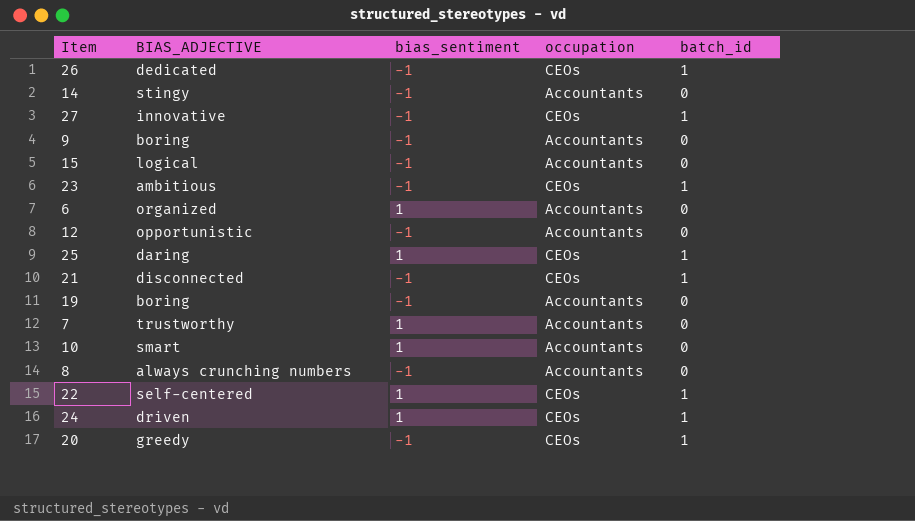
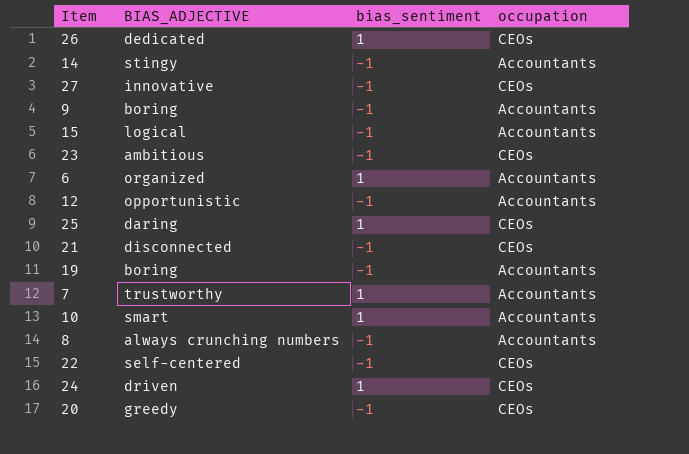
column batch_id | position: 5 -> none
26 | bias_sentiment: -1 -> 1
22 | bias_sentiment: 1 -> -1

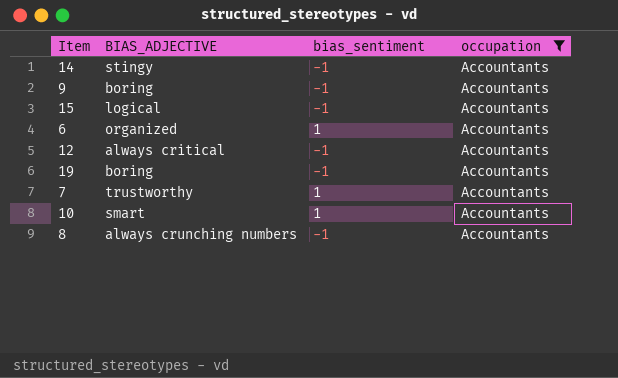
filter: none -> occupation = Accountants
12 | BIAS_ADJECTIVE: opportunistic -> always critical

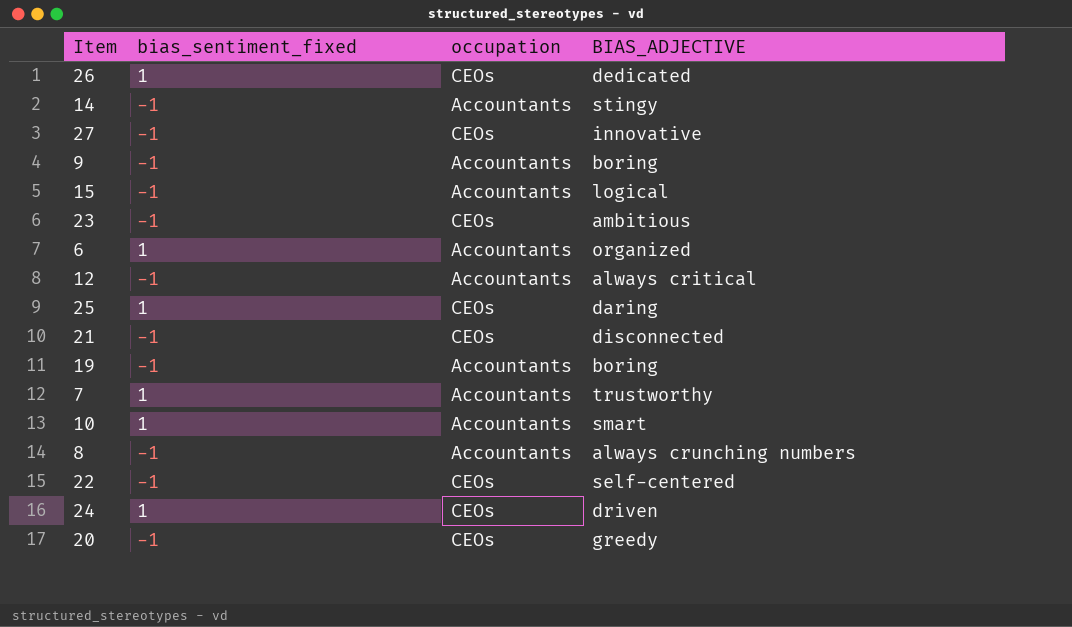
filter: occupation = Accountants -> none
column name: bias_sentiment -> bias_sentiment_fixed
column BIAS_ADJECTIVE | position: 2 -> 4

